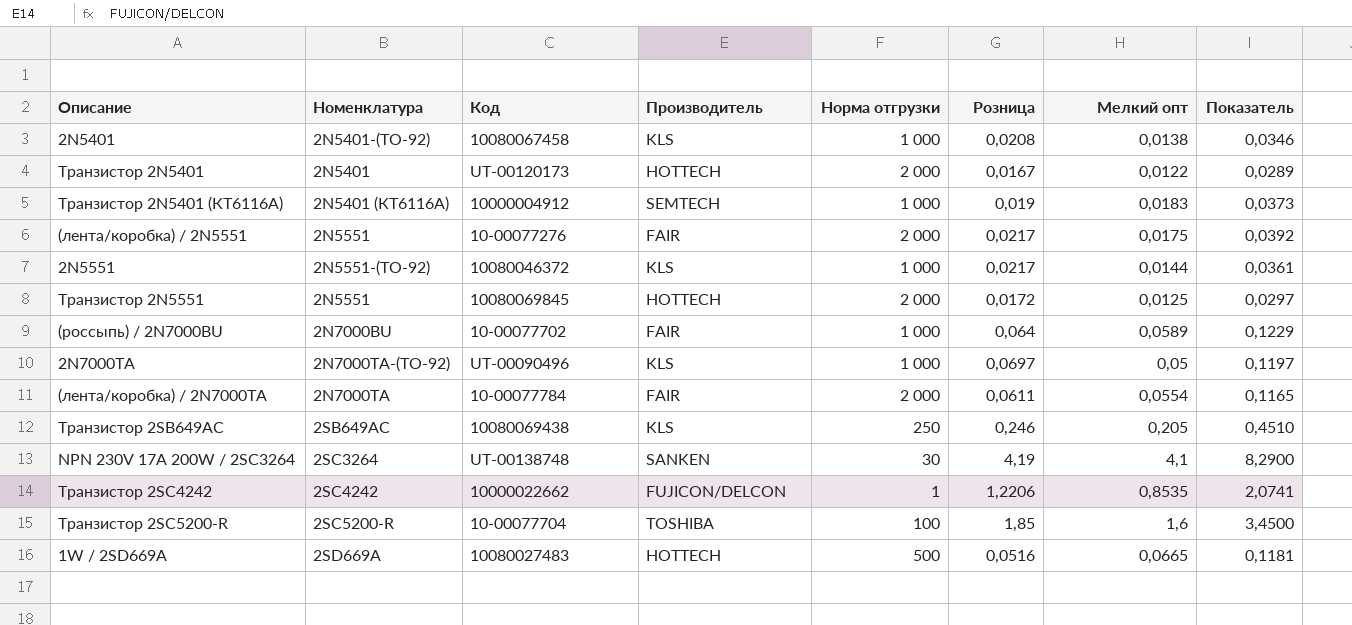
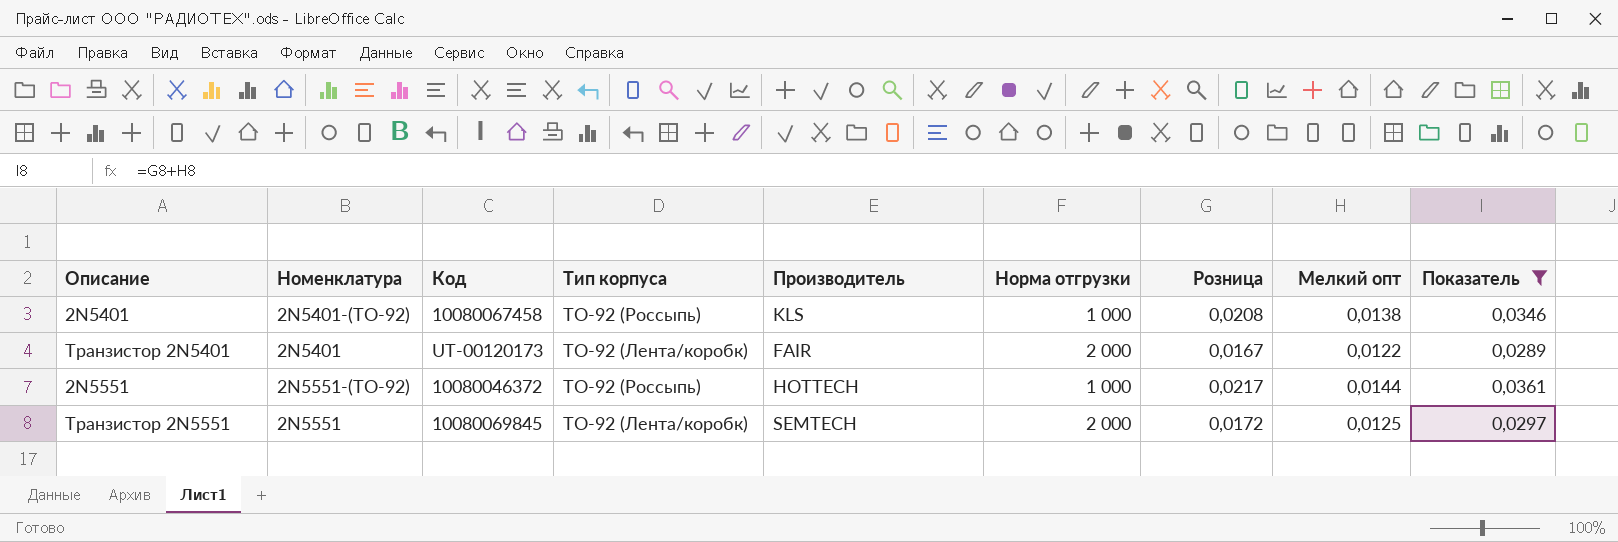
filter: none -> Показатель <= 0,0361
column Тип корпуса | position: none -> 4
Транзистор 2N5401 | Производитель: HOTTECH -> FAIR
2N5551 | Производитель: KLS -> HOTTECH
Транзистор 2N5551 | Производитель: HOTTECH -> SEMTECH

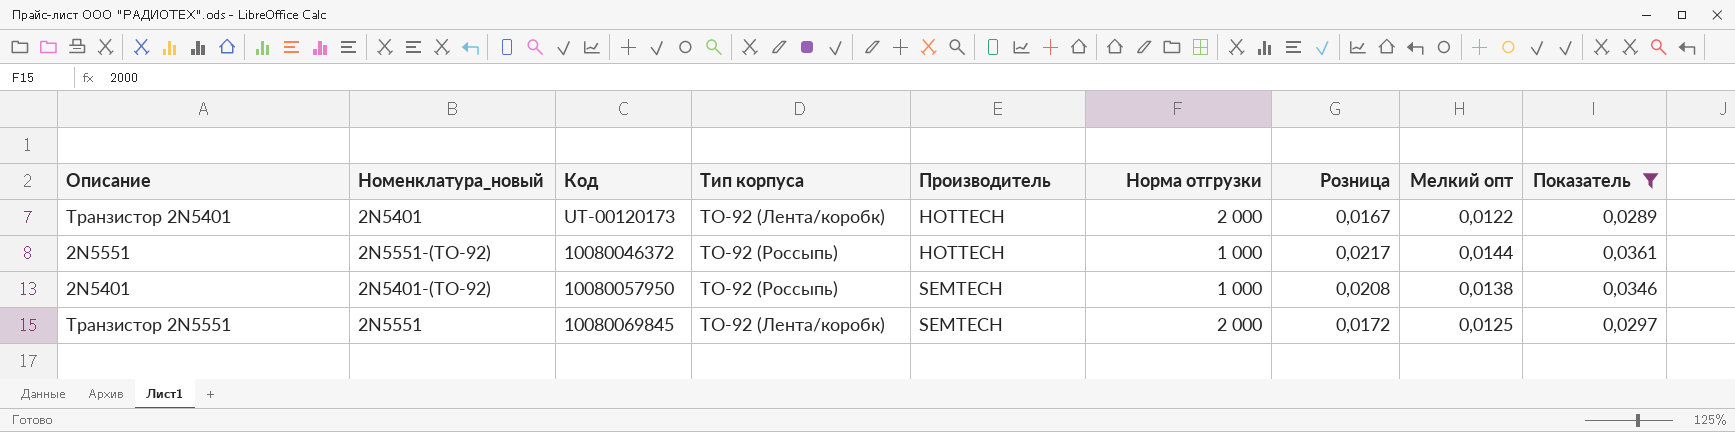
row order: none -> Производитель ascending
column name: Номенклатура -> Номенклатура_новый
Транзистор 2N5401 | Производитель: FAIR -> HOTTECH
2N5401 | Код: 10080067458 -> 10080057950
2N5401 | Производитель: KLS -> SEMTECH

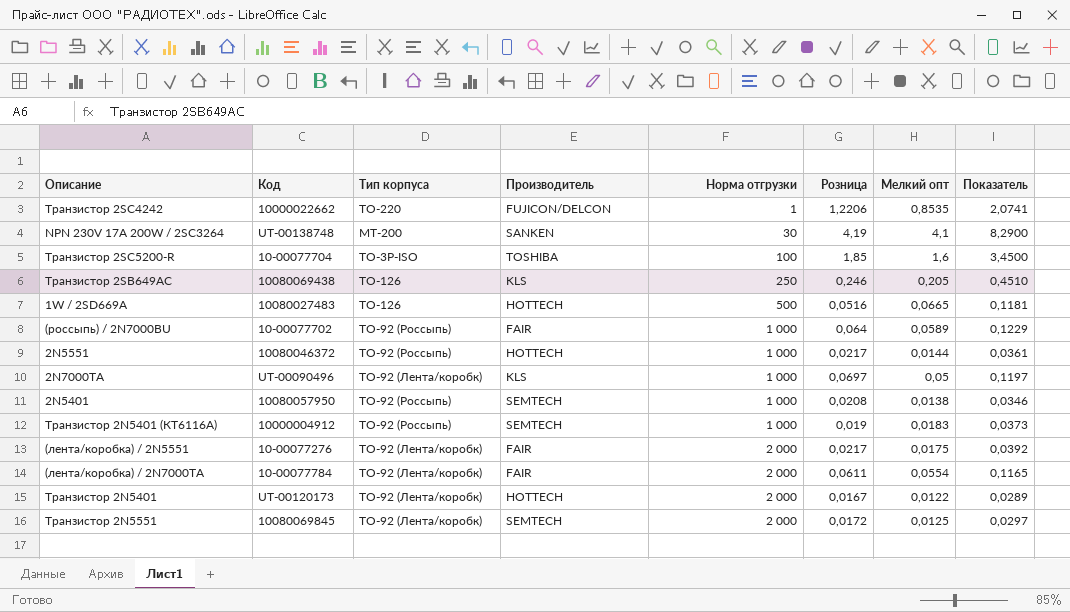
filter: Показатель <= 0,0361 -> none
row order: Производитель ascending -> Норма отгрузки ascending
column Номенклатура_новый | position: 2 -> none

